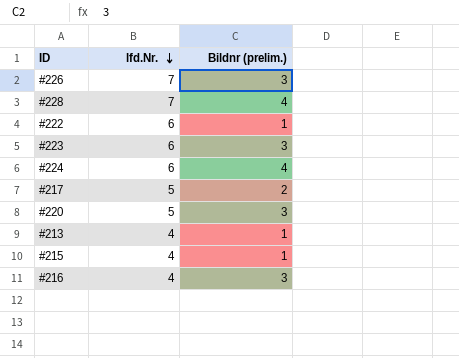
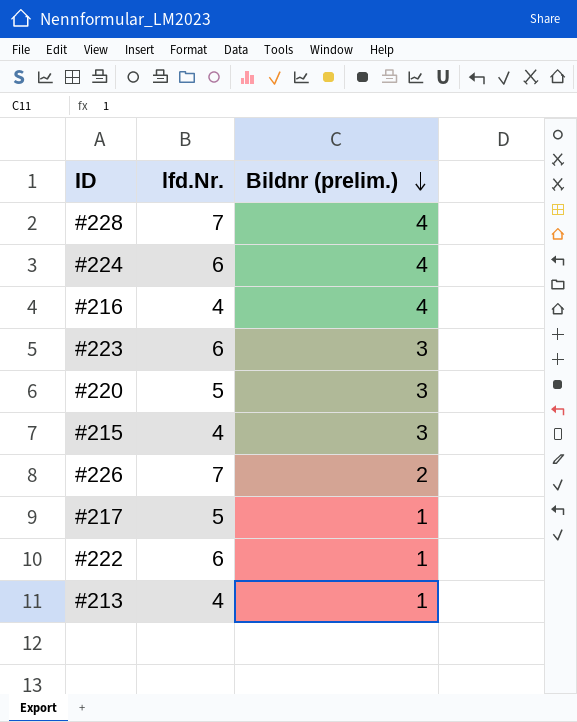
row order: lfd.Nr. descending -> Bildnr (prelim.) descending
#216 | Bildnr (prelim.): 3 -> 4
#215 | Bildnr (prelim.): 1 -> 3
#226 | Bildnr (prelim.): 3 -> 2
#217 | Bildnr (prelim.): 2 -> 1

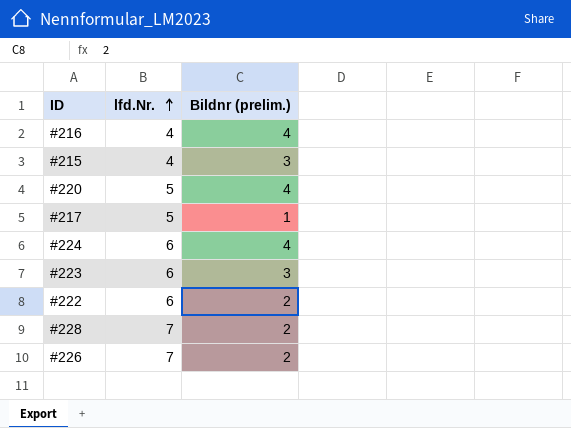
row order: Bildnr (prelim.) descending -> lfd.Nr. ascending
row #213: 4 | 1 -> none
#220 | Bildnr (prelim.): 3 -> 4
#222 | Bildnr (prelim.): 1 -> 2
#228 | Bildnr (prelim.): 4 -> 2

